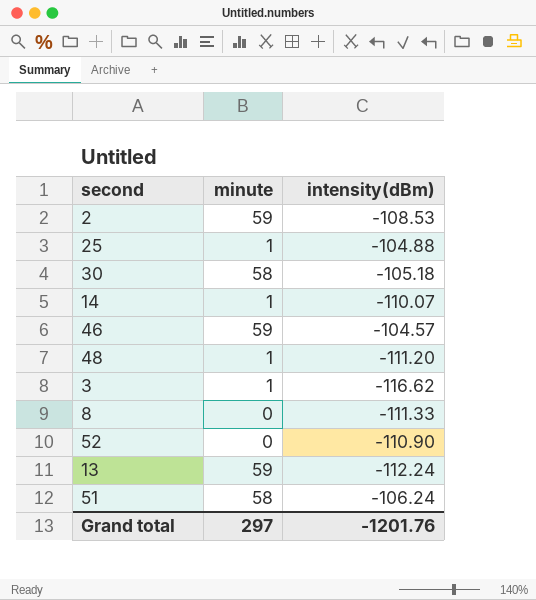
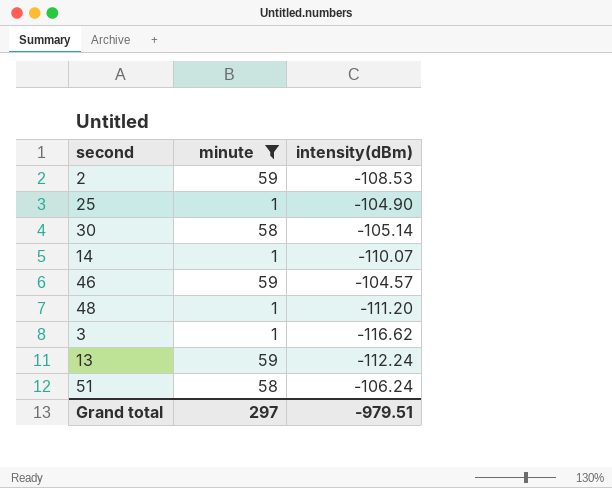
filter: none -> minute != 0
25 | intensity(dBm): -104.88 -> -104.90
30 | intensity(dBm): -105.18 -> -105.14
Grand total | intensity(dBm): -1201.76 -> -979.51

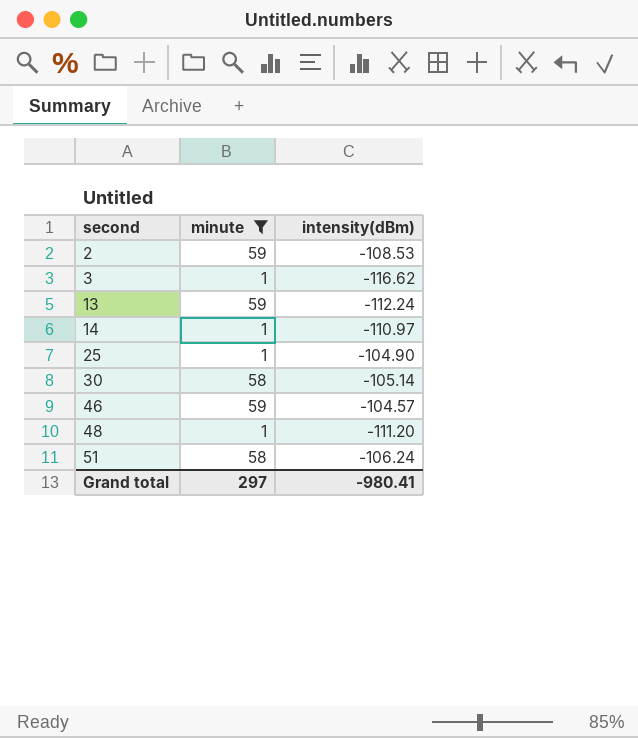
row order: none -> second ascending
14 | intensity(dBm): -110.07 -> -110.97
Grand total | intensity(dBm): -979.51 -> -980.41

